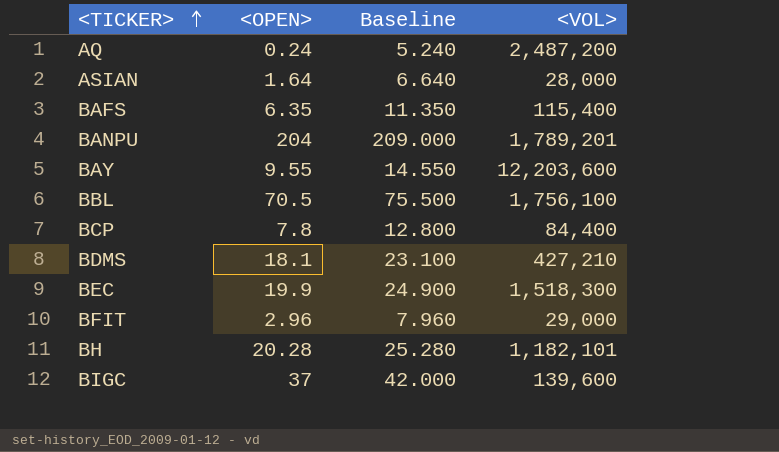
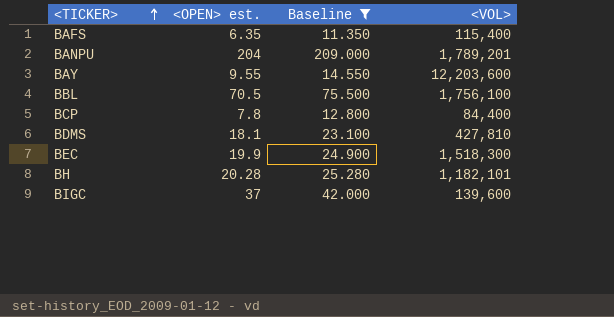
filter: none -> Baseline >= 11.350
column name: <OPEN> -> <OPEN> est.
BDMS | <VOL>: 427,210 -> 427,810

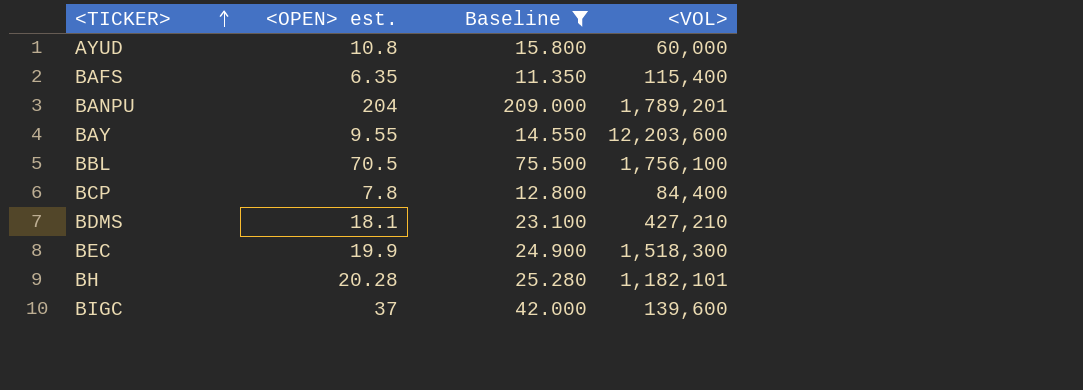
row AYUD: none -> 10.8 | 15.800 | 60,000
BDMS | <VOL>: 427,810 -> 427,210

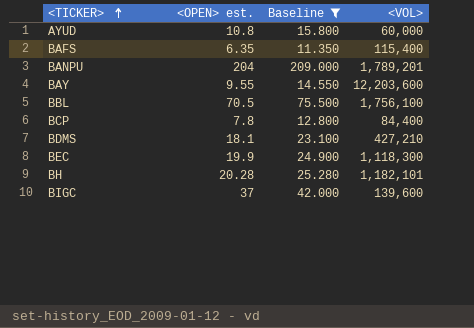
BEC | <VOL>: 1,518,300 -> 1,118,300

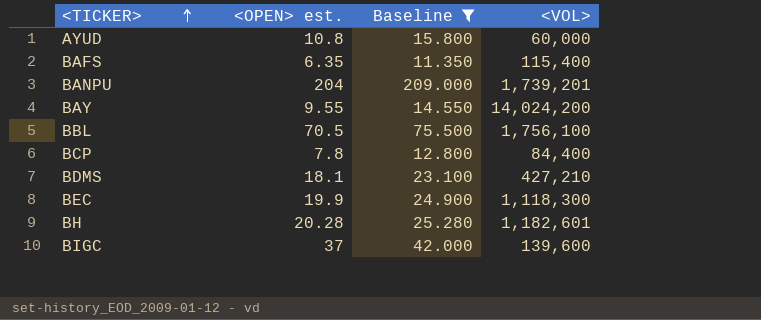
BANPU | <VOL>: 1,789,201 -> 1,739,201
BAY | <VOL>: 12,203,600 -> 14,024,200
BH | <VOL>: 1,182,101 -> 1,182,601

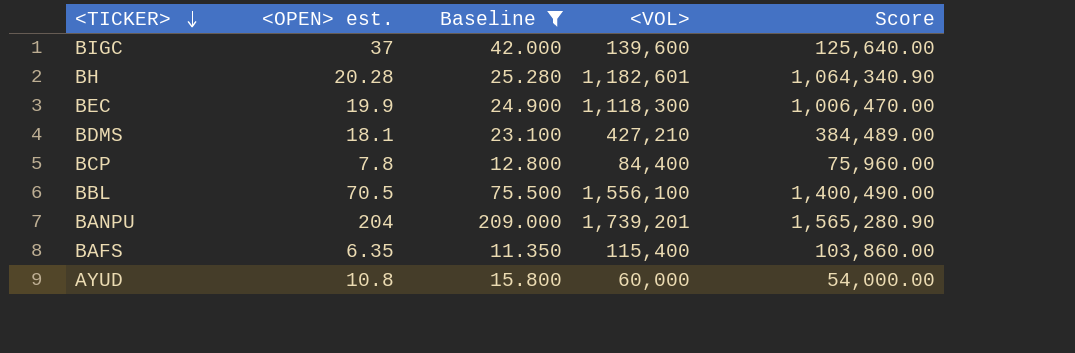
row order: <TICKER> ascending -> <TICKER> descending
column Score | formula: none -> [<VOL>] * 0.9
row BAY: 9.55 | 14.550 | 14,024,200 -> none
BBL | <VOL>: 1,756,100 -> 1,556,100

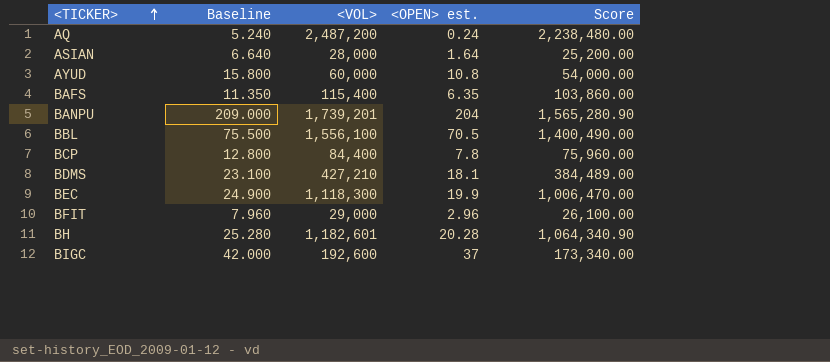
filter: Baseline >= 11.350 -> none
row order: <TICKER> descending -> <TICKER> ascending
column <OPEN> est. | position: 2 -> 4
BIGC | <VOL>: 139,600 -> 192,600
BIGC | Score: 125,640.00 -> 173,340.00

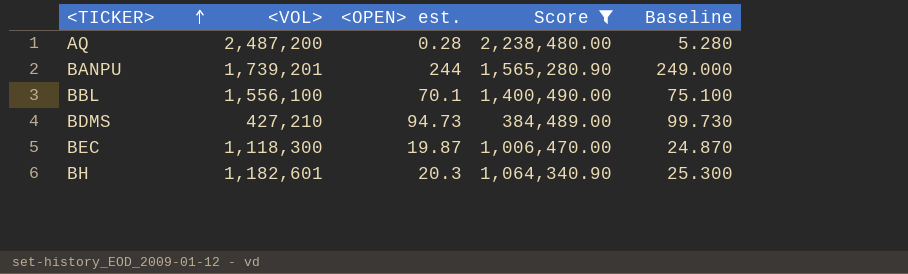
filter: none -> Score >= 384,489.00
column Baseline | position: 2 -> 5
AQ | <OPEN> est.: 0.24 -> 0.28
AQ | Baseline: 5.240 -> 5.280
BANPU | <OPEN> est.: 204 -> 244
BANPU | Baseline: 209.000 -> 249.000
BBL | <OPEN> est.: 70.5 -> 70.1
BBL | Baseline: 75.500 -> 75.100
BDMS | <OPEN> est.: 18.1 -> 94.73
BDMS | Baseline: 23.100 -> 99.730
BEC | <OPEN> est.: 19.9 -> 19.87
BEC | Baseline: 24.900 -> 24.870
BH | <OPEN> est.: 20.28 -> 20.3
BH | Baseline: 25.280 -> 25.300

